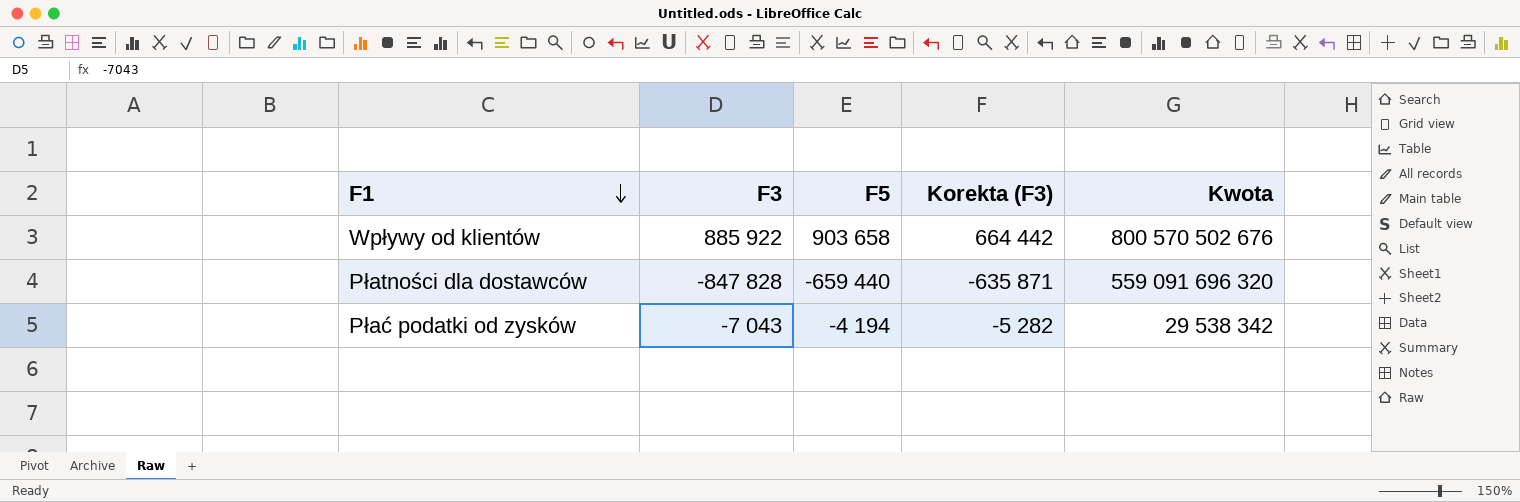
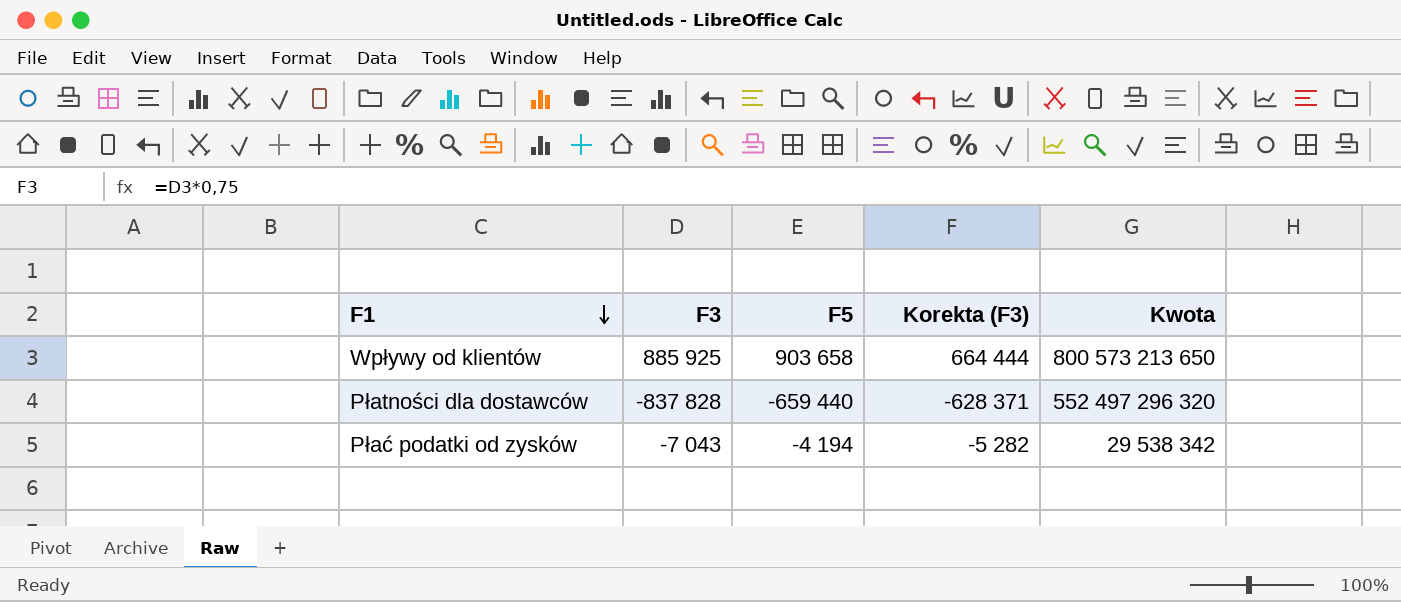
Wpływy od klientów | F3: 885 922 -> 885 925
Wpływy od klientów | Korekta (F3): 664 442 -> 664 444
Wpływy od klientów | Kwota: 800 570 502 676 -> 800 573 213 650
Płatności dla dostawców | F3: -847 828 -> -837 828
Płatności dla dostawców | Korekta (F3): -635 871 -> -628 371
Płatności dla dostawców | Kwota: 559 091 696 320 -> 552 497 296 320

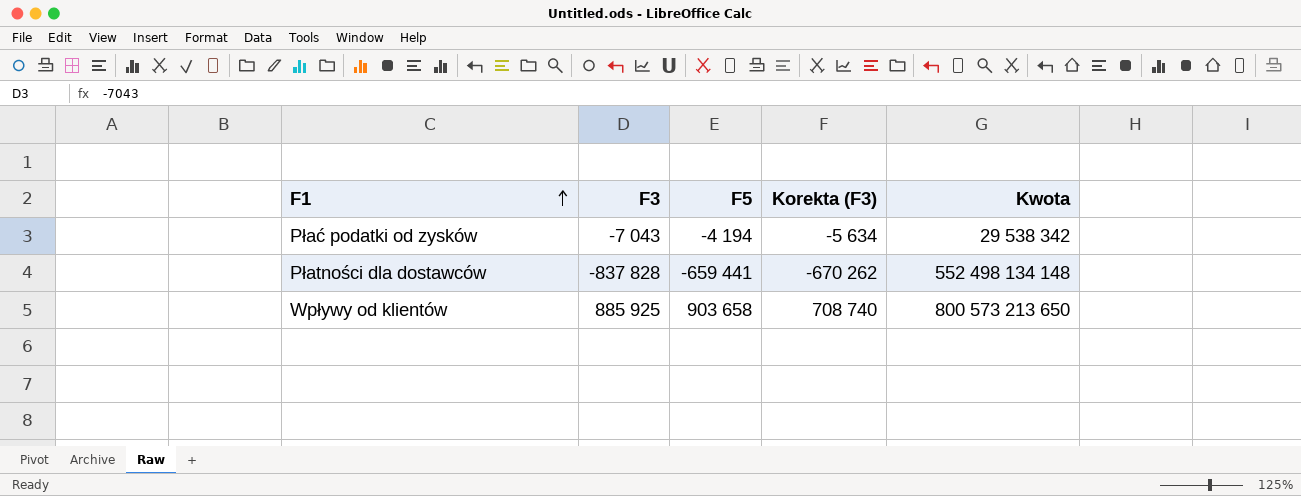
row order: F1 descending -> F1 ascending
column Korekta (F3) | formula: [F3] * 0,75 -> [F3] * 0,8
Płatności dla dostawców | F5: -659 440 -> -659 441
Płatności dla dostawców | Kwota: 552 497 296 320 -> 552 498 134 148

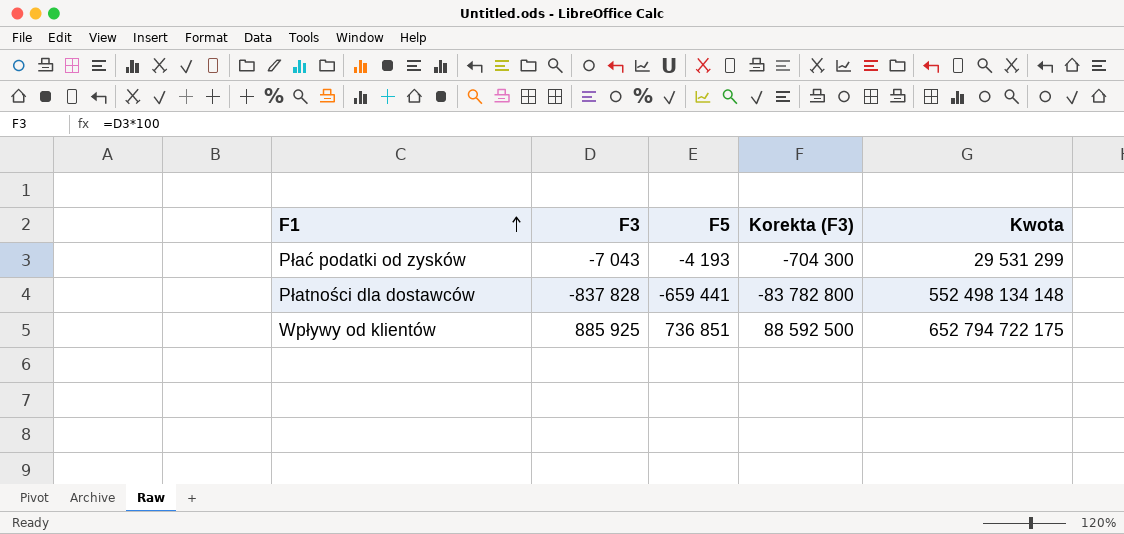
column Korekta (F3) | formula: [F3] * 0,8 -> [F3] * 100
Płać podatki od zysków | F5: -4 194 -> -4 193
Płać podatki od zysków | Kwota: 29 538 342 -> 29 531 299
Wpływy od klientów | F5: 903 658 -> 736 851
Wpływy od klientów | Kwota: 800 573 213 650 -> 652 794 722 175

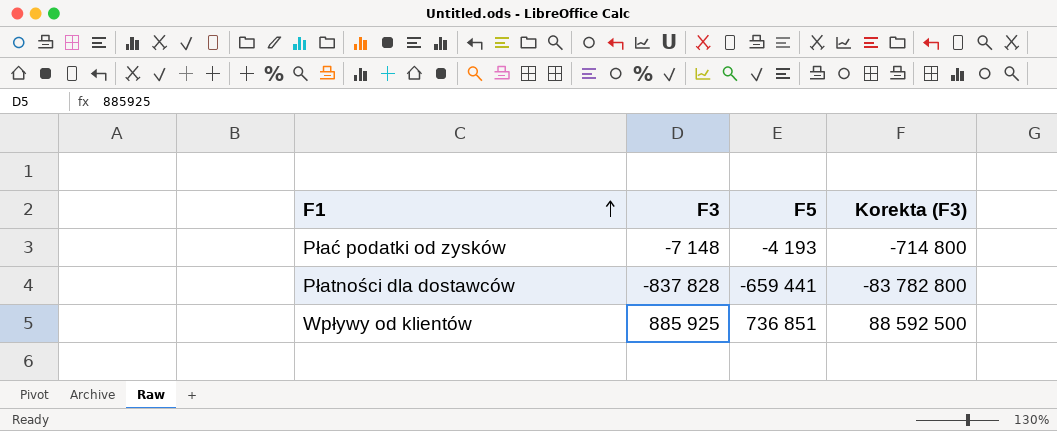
column Kwota | formula: [F3] * [F5] -> none
Płać podatki od zysków | F3: -7 043 -> -7 148
Płać podatki od zysków | Korekta (F3): -704 300 -> -714 800

